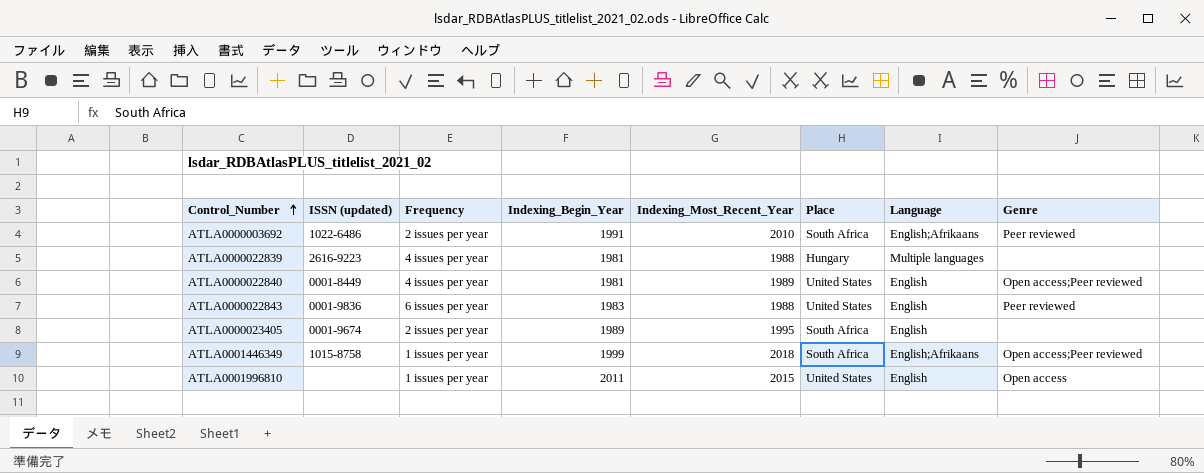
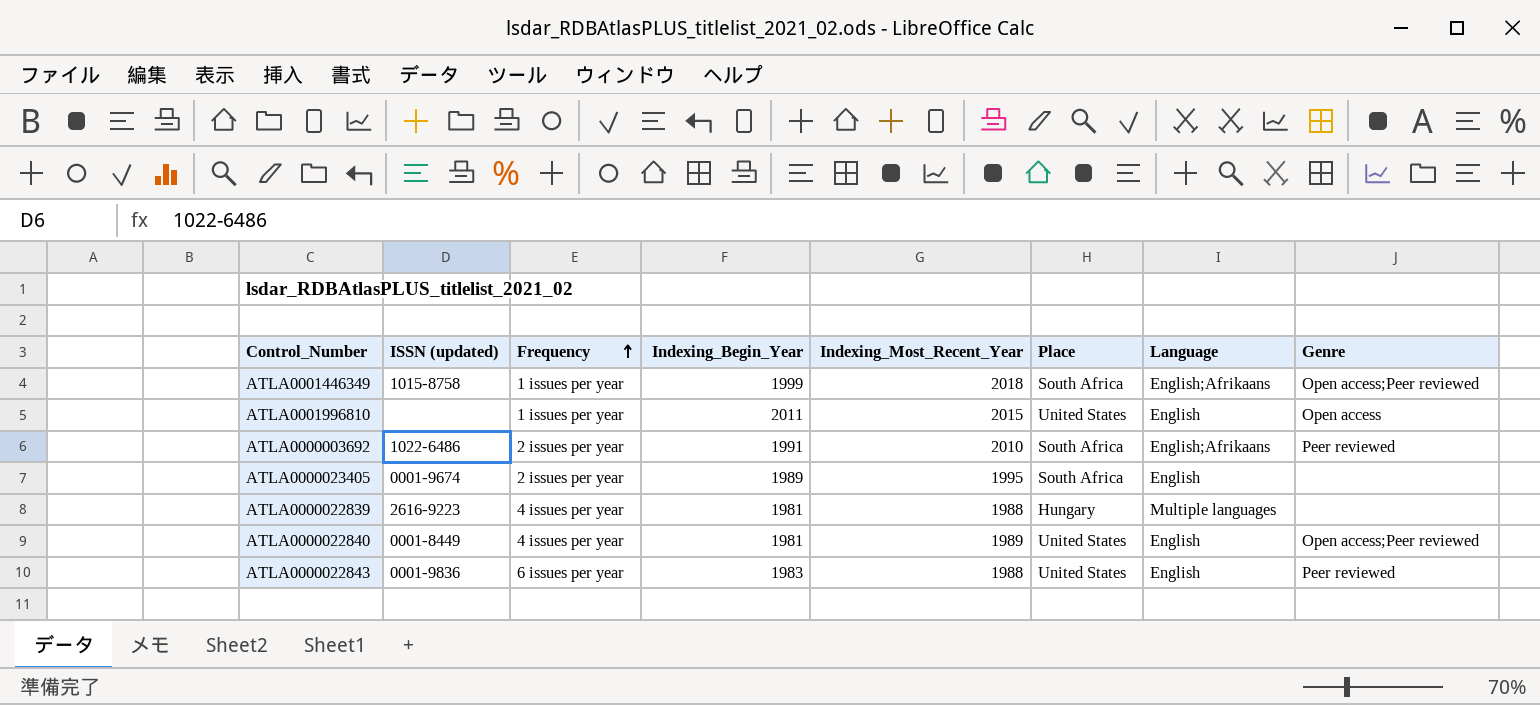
row order: Control_Number ascending -> Frequency ascending

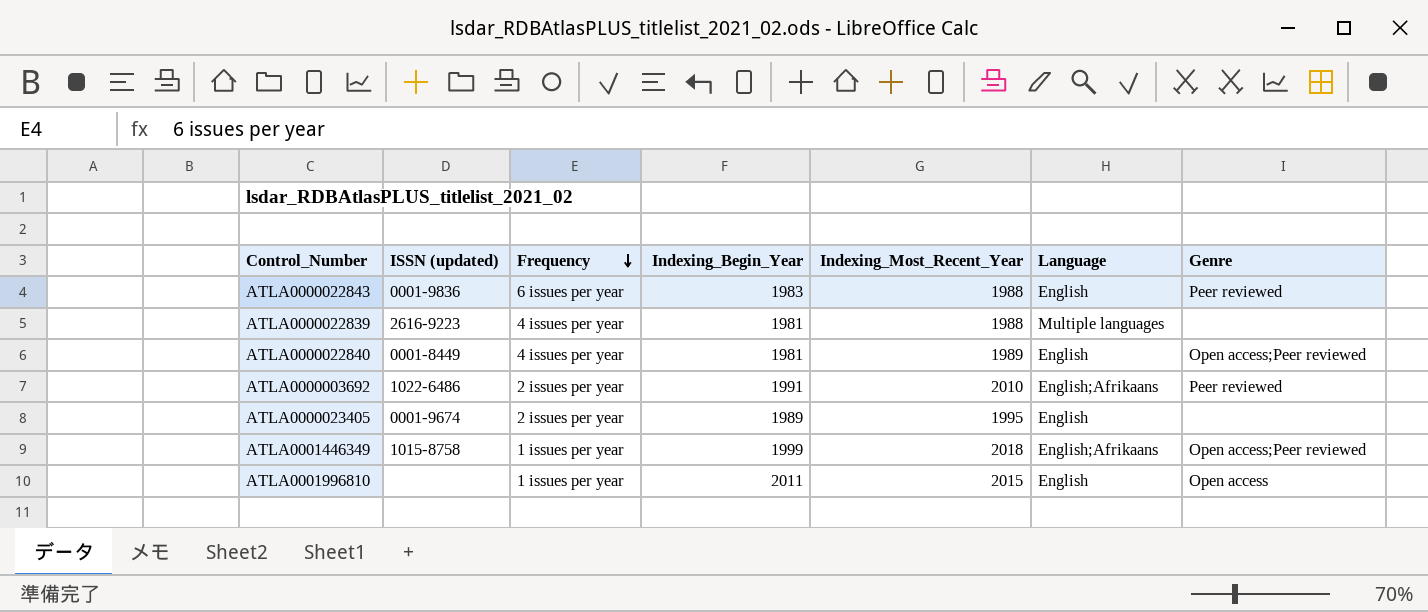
row order: Frequency ascending -> Frequency descending
column Place | position: 6 -> none

